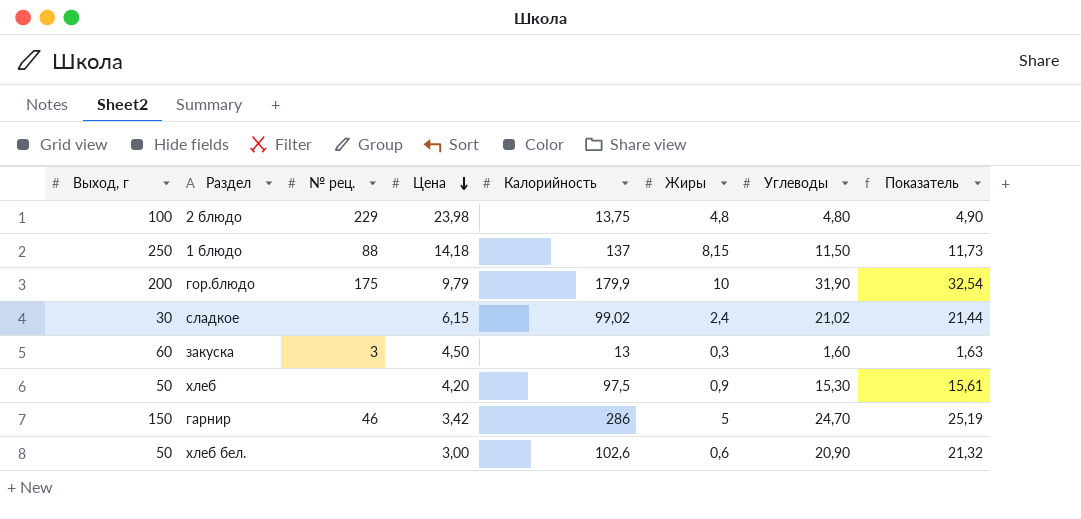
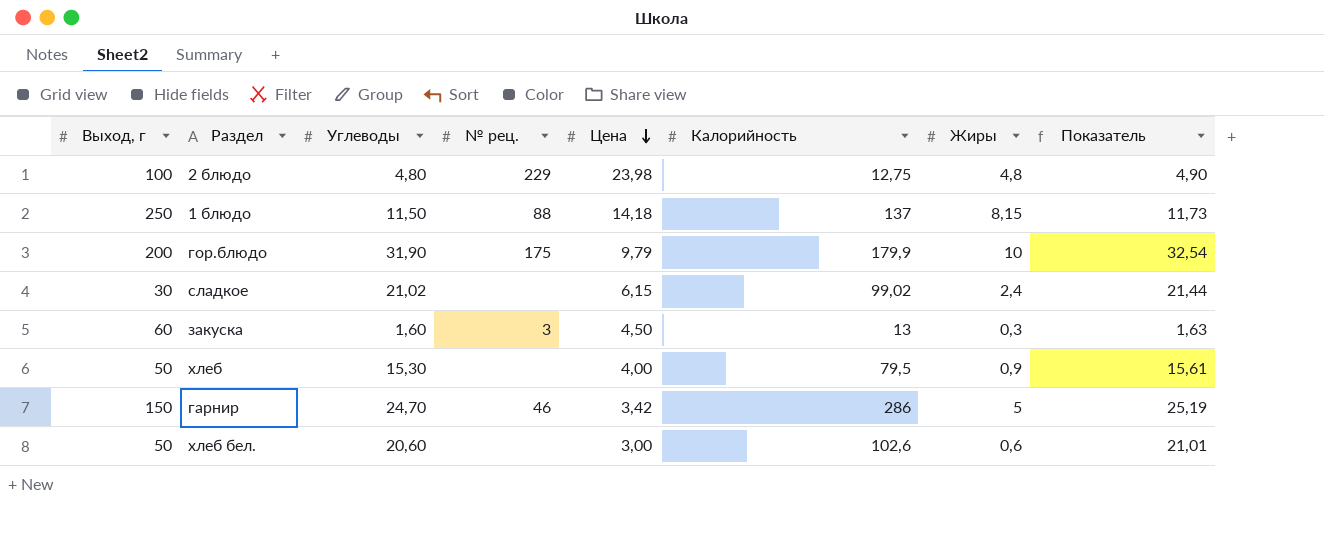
column Углеводы | position: 7 -> 3
2 блюдо | Калорийность: 13,75 -> 12,75
хлеб | Цена: 4,20 -> 4,00
хлеб | Калорийность: 97,5 -> 79,5
хлеб бел. | Углеводы: 20,90 -> 20,60
хлеб бел. | Показатель: 21,32 -> 21,01

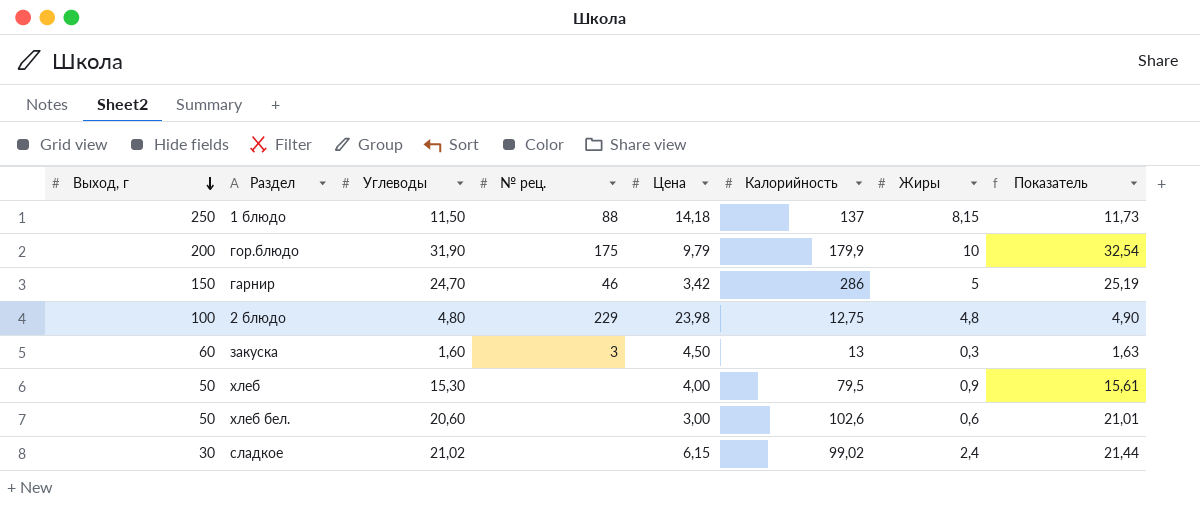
row order: Цена descending -> Выход, г descending

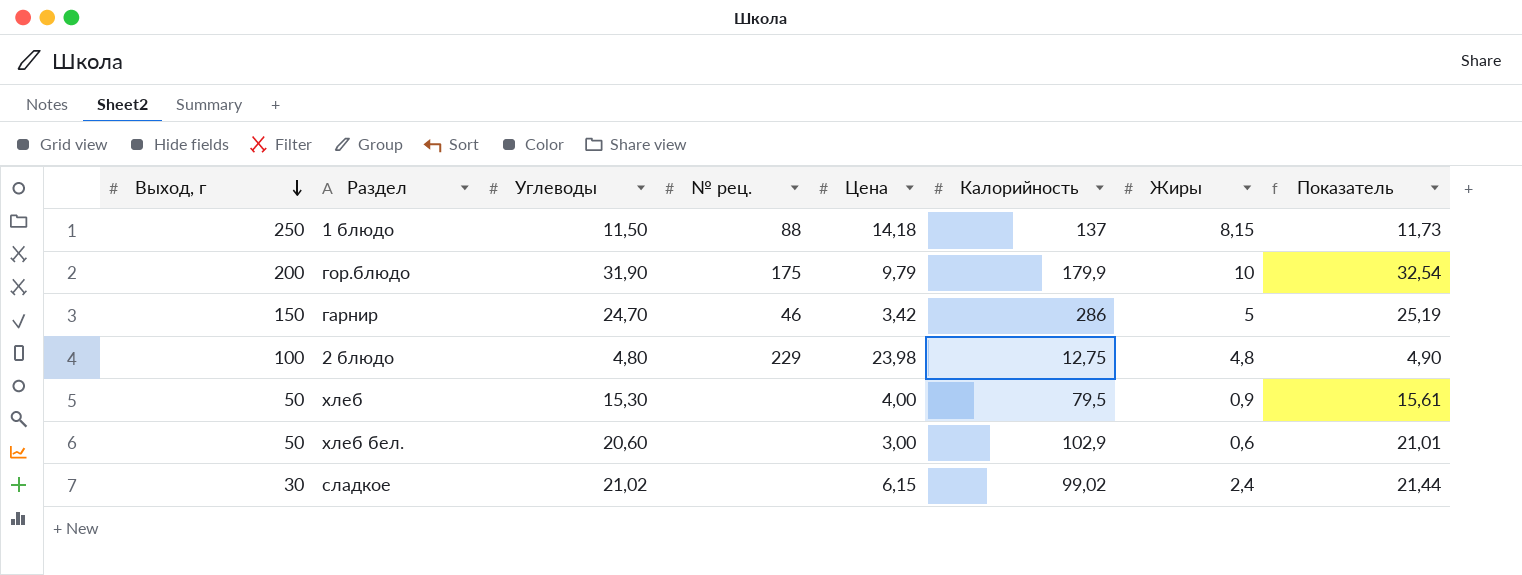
row закуска: 60 | 1,60 | 3 | 4,50 | 13 | 0,3 | 1,63 -> none
хлеб бел. | Калорийность: 102,6 -> 102,9

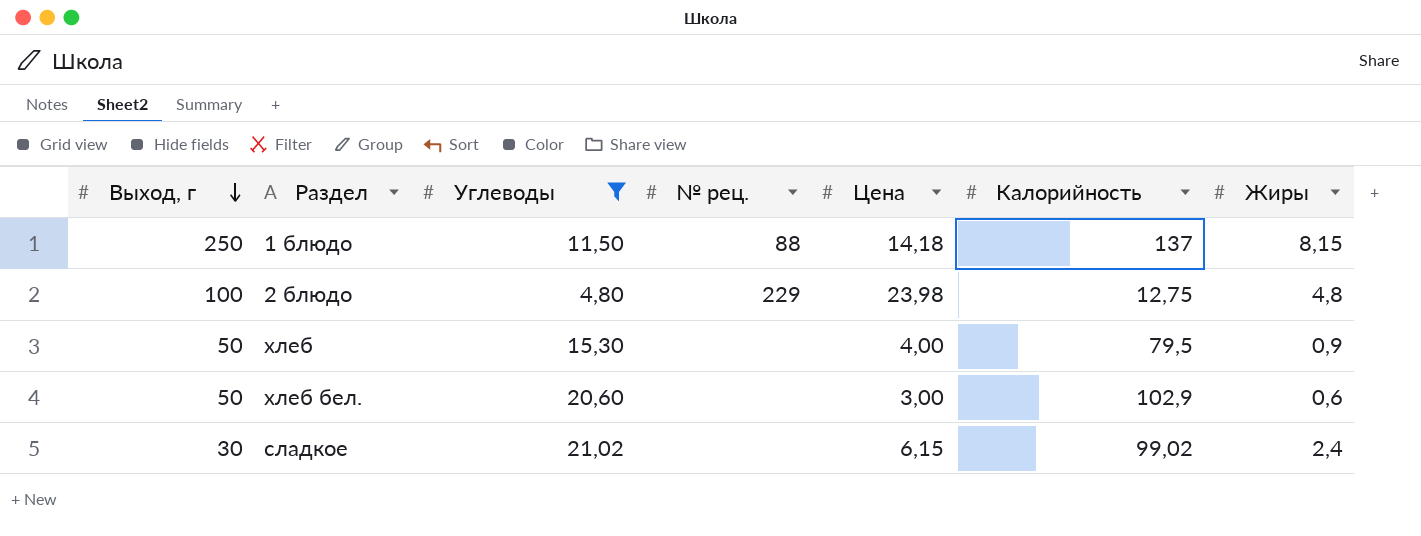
filter: none -> Углеводы <= 21,02
column Показатель | formula: [Углеводы] * 1,02 -> none

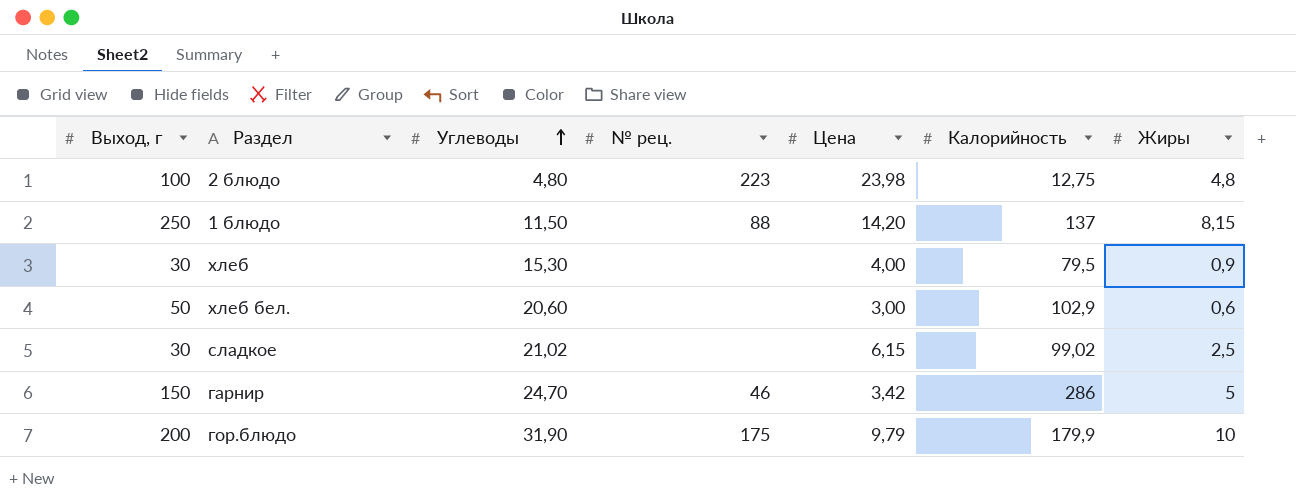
filter: Углеводы <= 21,02 -> none
row order: Выход, г descending -> Углеводы ascending
2 блюдо | № рец.: 229 -> 223
1 блюдо | Цена: 14,18 -> 14,20
хлеб | Выход, г: 50 -> 30
сладкое | Жиры: 2,4 -> 2,5

